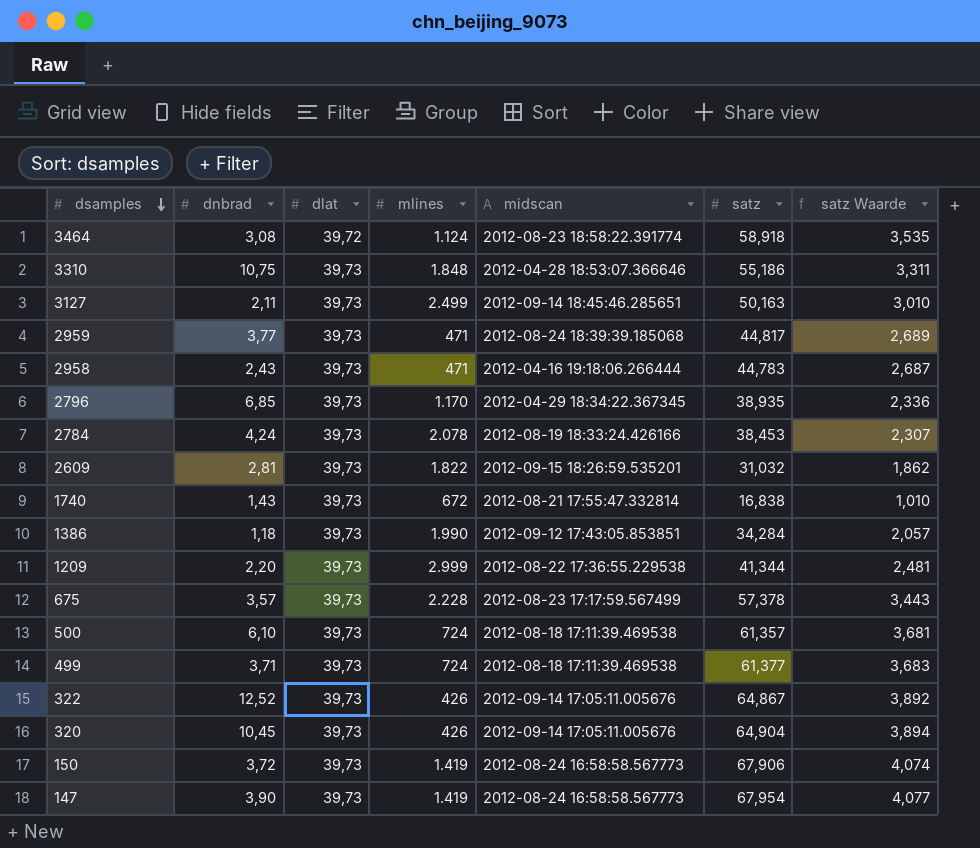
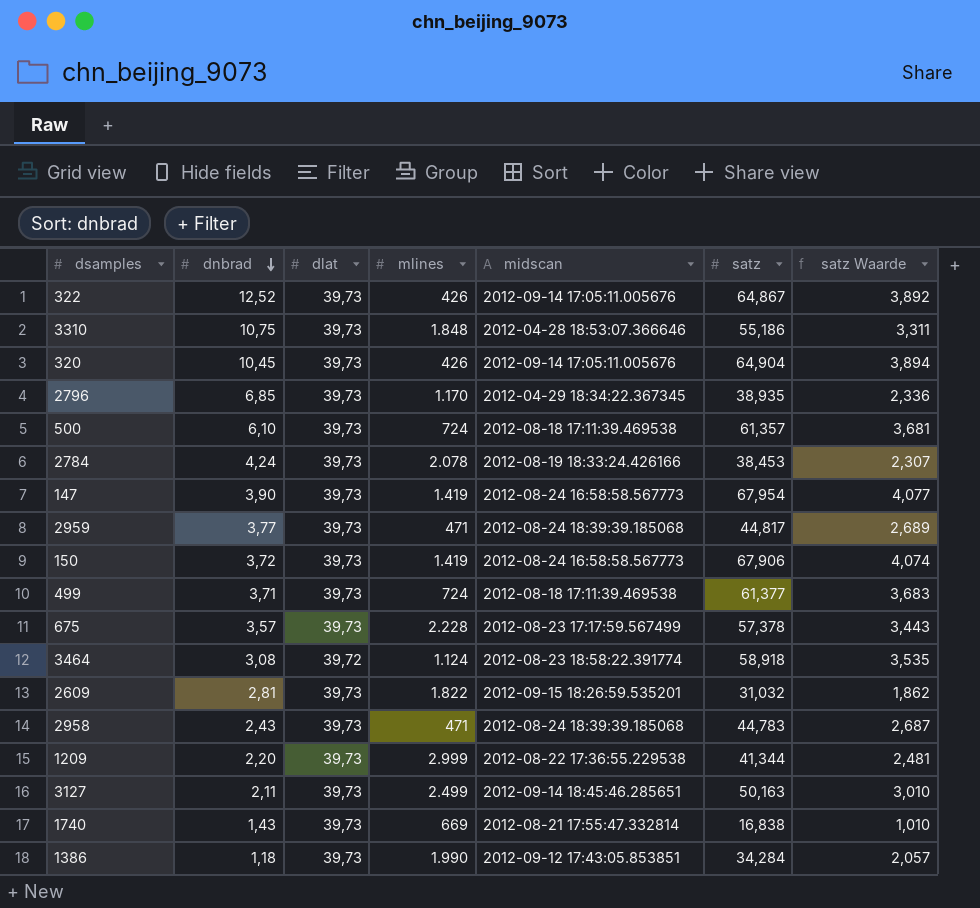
row order: dsamples descending -> dnbrad descending
2958 | midscan: 2012-04-16 19:18:06.266444 -> 2012-08-24 18:39:39.185068
1740 | mlines: 672 -> 669

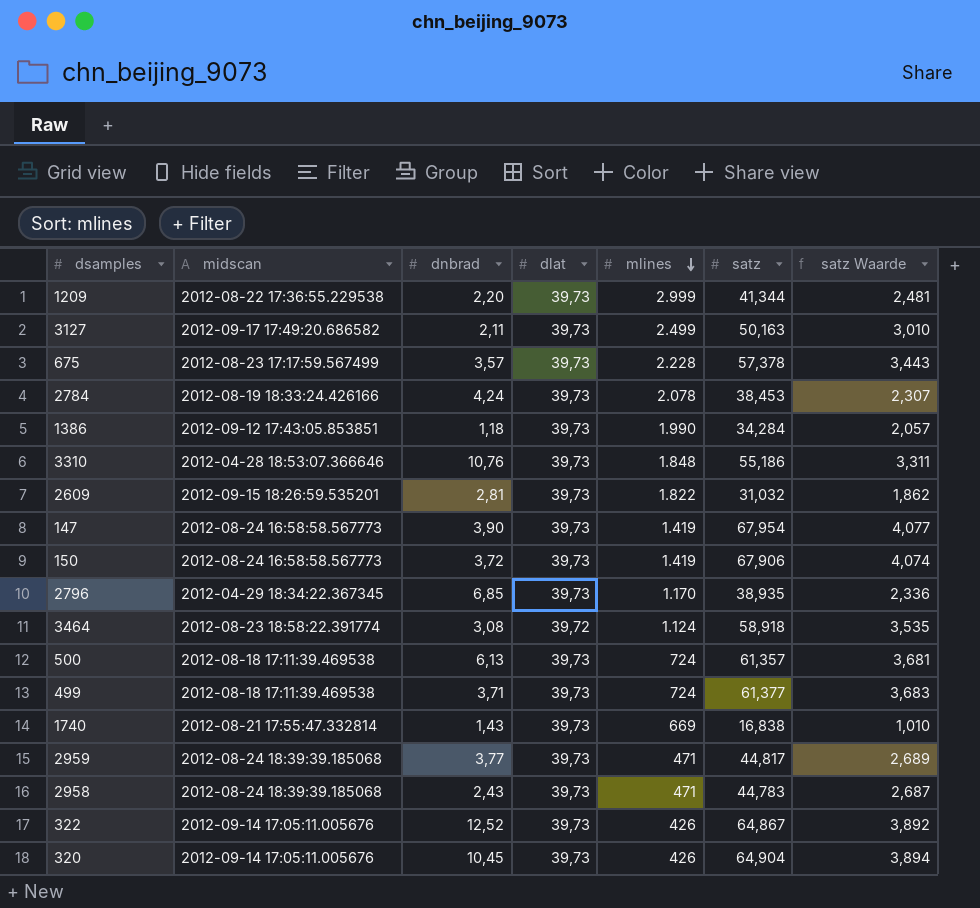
row order: dnbrad descending -> mlines descending
column midscan | position: 5 -> 2
3127 | midscan: 2012-09-14 18:45:46.285651 -> 2012-09-17 17:49:20.686582
3310 | dnbrad: 10,75 -> 10,76
500 | dnbrad: 6,10 -> 6,13

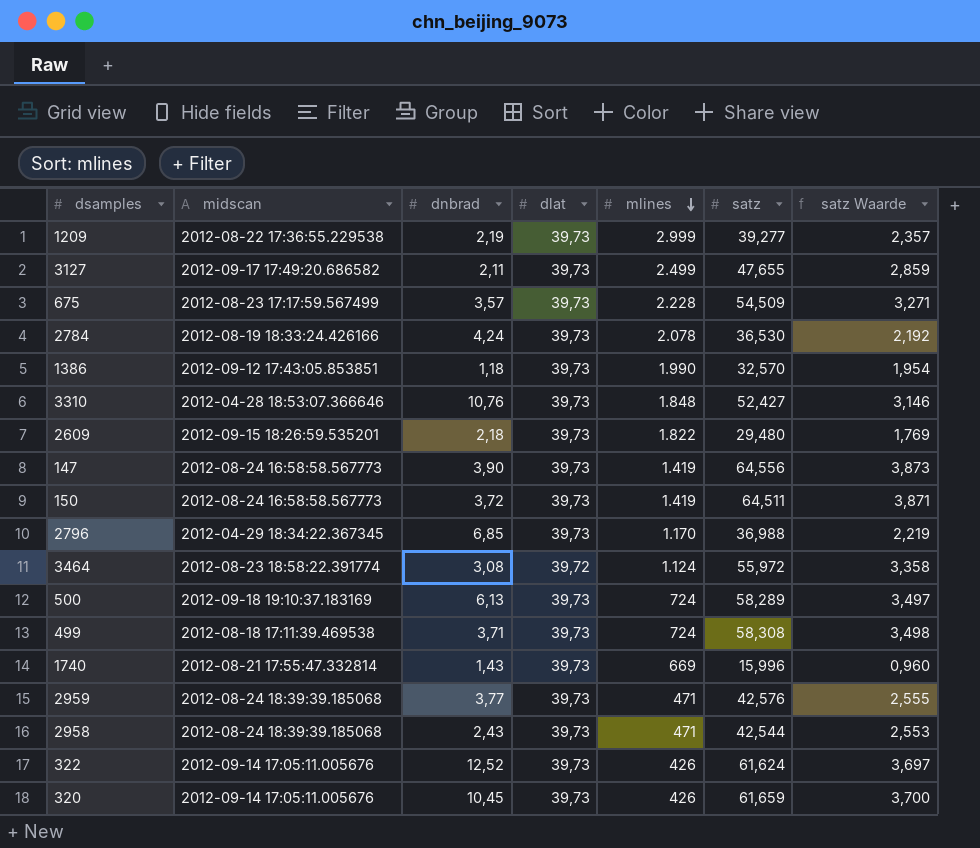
1209 | dnbrad: 2,20 -> 2,19
1209 | satz: 41,344 -> 39,277
1209 | satz Waarde: 2,481 -> 2,357
3127 | satz: 50,163 -> 47,655
3127 | satz Waarde: 3,010 -> 2,859
675 | satz: 57,378 -> 54,509
675 | satz Waarde: 3,443 -> 3,271
2784 | satz: 38,453 -> 36,530
2784 | satz Waarde: 2,307 -> 2,192
1386 | satz: 34,284 -> 32,570
1386 | satz Waarde: 2,057 -> 1,954
3310 | satz: 55,186 -> 52,427
3310 | satz Waarde: 3,311 -> 3,146
2609 | dnbrad: 2,81 -> 2,18
2609 | satz: 31,032 -> 29,480
2609 | satz Waarde: 1,862 -> 1,769
147 | satz: 67,954 -> 64,556
147 | satz Waarde: 4,077 -> 3,873
150 | satz: 67,906 -> 64,511
150 | satz Waarde: 4,074 -> 3,871
2796 | satz: 38,935 -> 36,988
2796 | satz Waarde: 2,336 -> 2,219
3464 | satz: 58,918 -> 55,972
3464 | satz Waarde: 3,535 -> 3,358
500 | midscan: 2012-08-18 17:11:39.469538 -> 2012-09-18 19:10:37.183169
500 | satz: 61,357 -> 58,289
500 | satz Waarde: 3,681 -> 3,497
499 | satz: 61,377 -> 58,308
499 | satz Waarde: 3,683 -> 3,498
1740 | satz: 16,838 -> 15,996
1740 | satz Waarde: 1,010 -> 0,960
2959 | satz: 44,817 -> 42,576
2959 | satz Waarde: 2,689 -> 2,555
2958 | satz: 44,783 -> 42,544
2958 | satz Waarde: 2,687 -> 2,553
322 | satz: 64,867 -> 61,624
322 | satz Waarde: 3,892 -> 3,697
320 | satz: 64,904 -> 61,659
320 | satz Waarde: 3,894 -> 3,700

